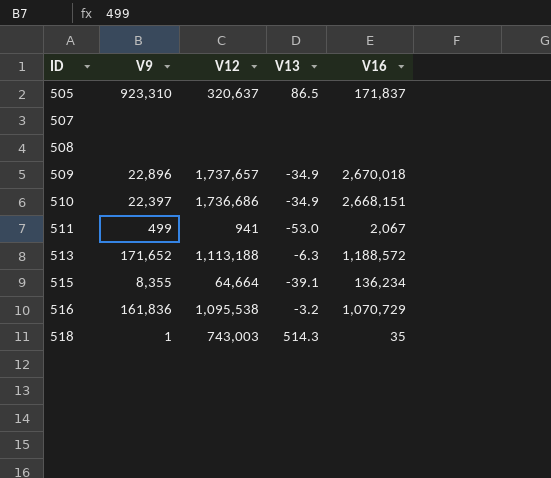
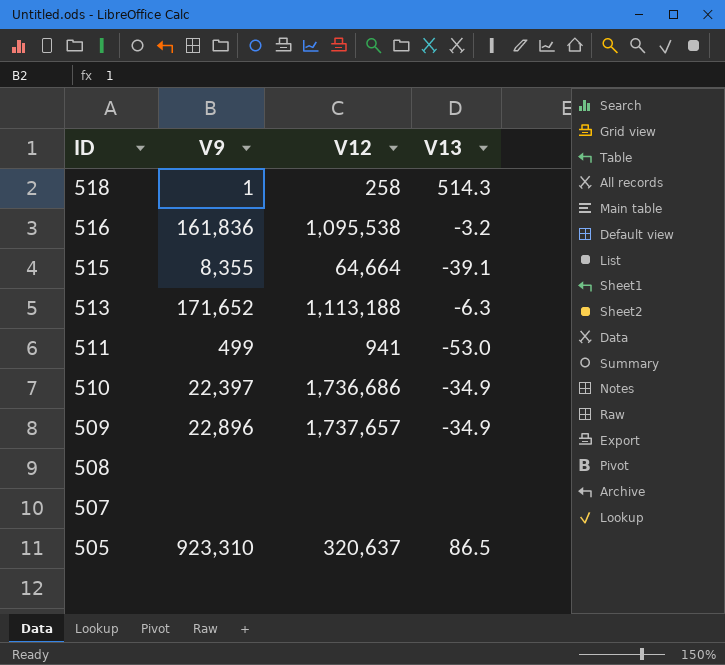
row order: ID ascending -> ID descending
column V16 | position: 5 -> none
518 | V12: 743,003 -> 258

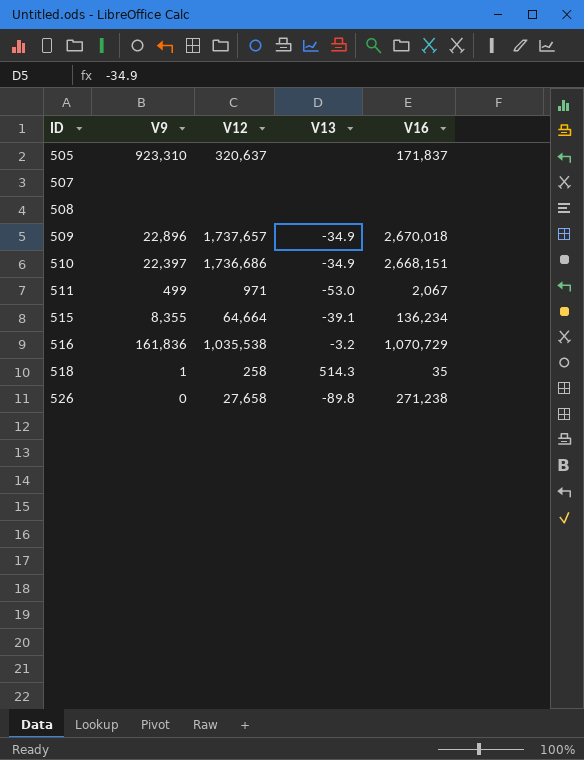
row order: ID descending -> ID ascending
column V16 | position: none -> 5
row 513: 171,652 | 1,113,188 | -6.3 -> none
505 | V13: 86.5 -> none
511 | V12: 941 -> 971
516 | V12: 1,095,538 -> 1,035,538
row 526: none -> 0 | 27,658 | -89.8 | 271,238

